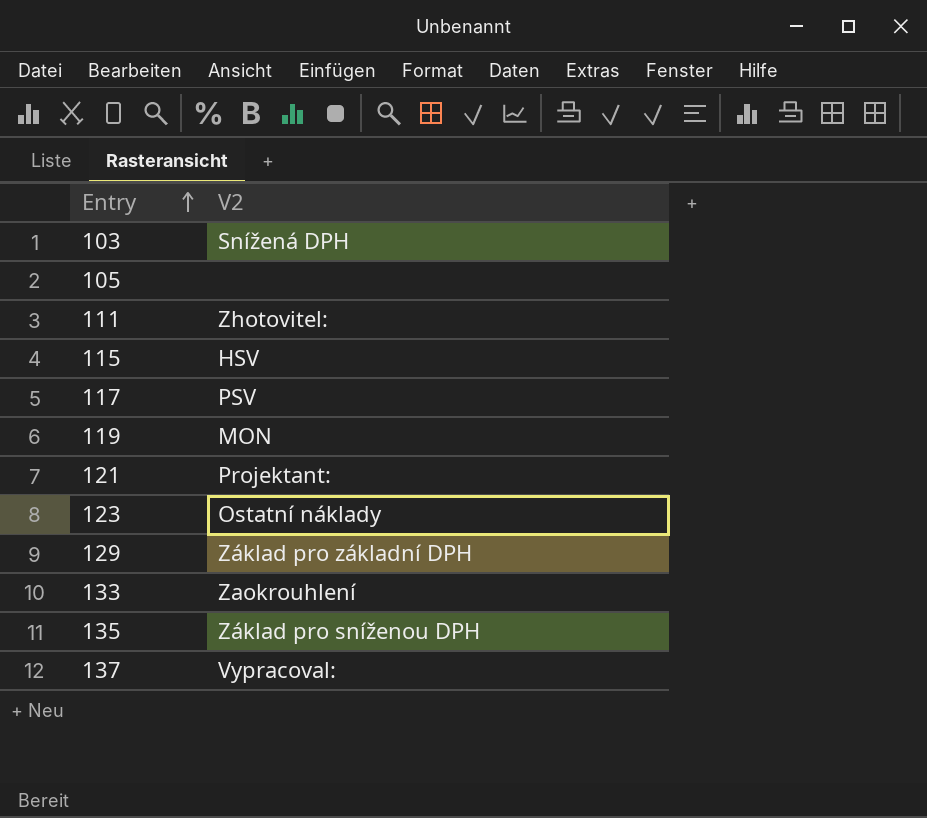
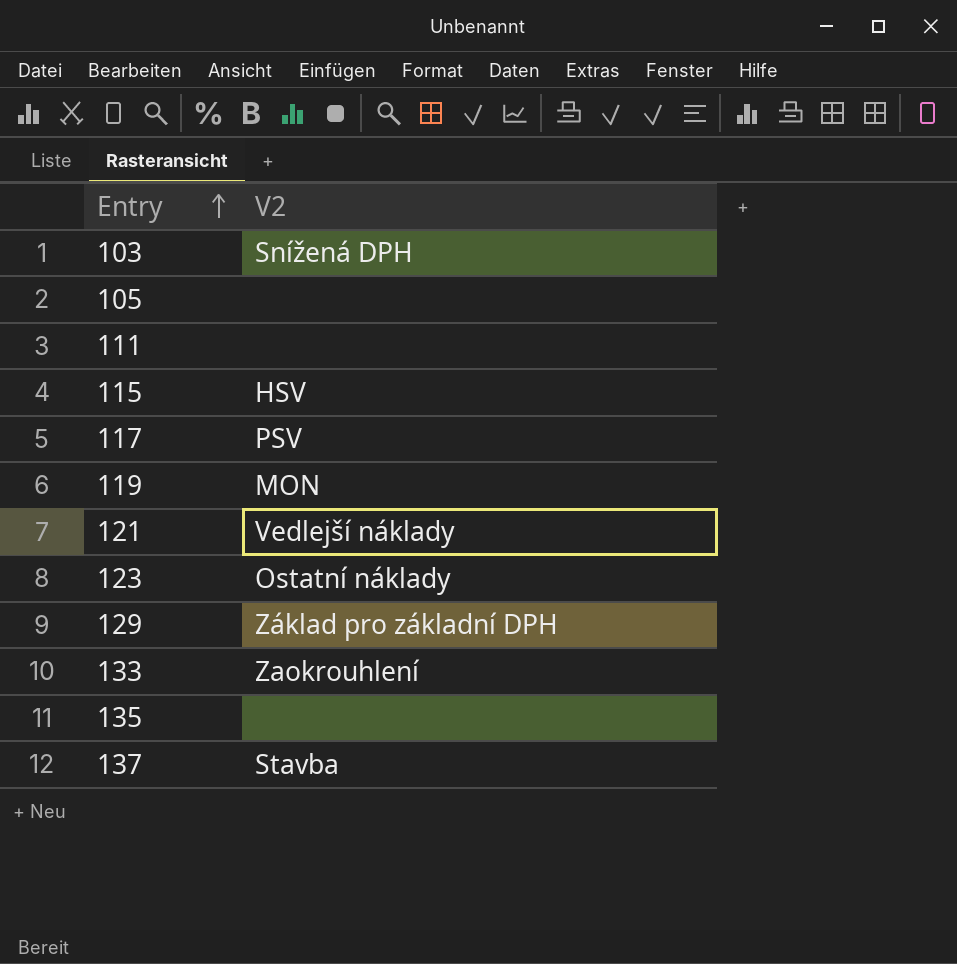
111 | V2: Zhotovitel: -> none
121 | V2: Projektant: -> Vedlejší náklady
135 | V2: Základ pro sníženou DPH -> none
137 | V2: Vypracoval: -> Stavba

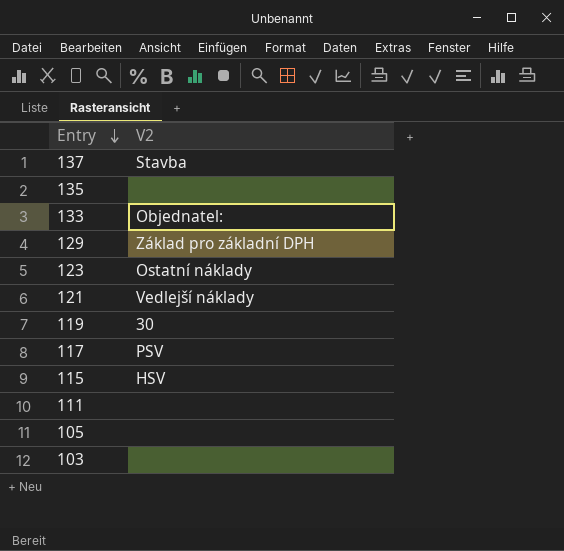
row order: Entry ascending -> Entry descending
133 | V2: Zaokrouhlení -> Objednatel:
119 | V2: MON -> 30
103 | V2: Snížená DPH -> none

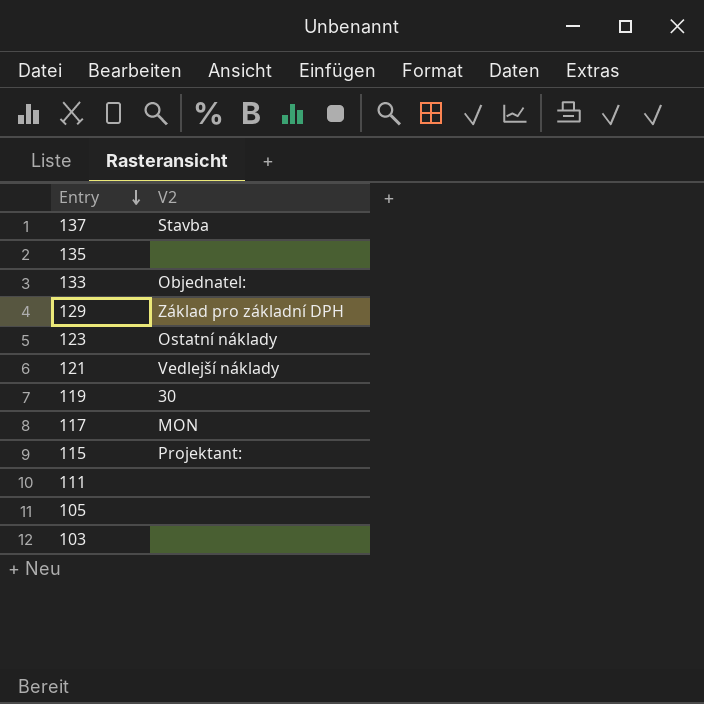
117 | V2: PSV -> MON
115 | V2: HSV -> Projektant:

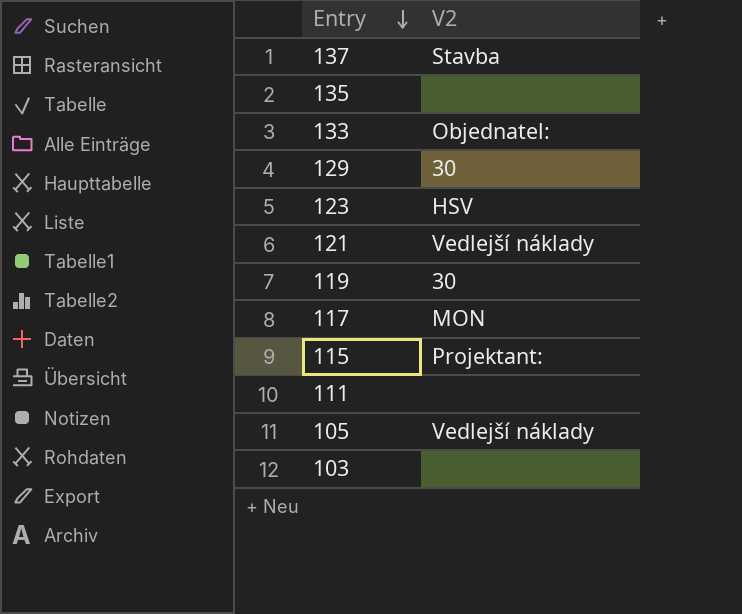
129 | V2: Základ pro základní DPH -> 30
123 | V2: Ostatní náklady -> HSV
105 | V2: none -> Vedlejší náklady

